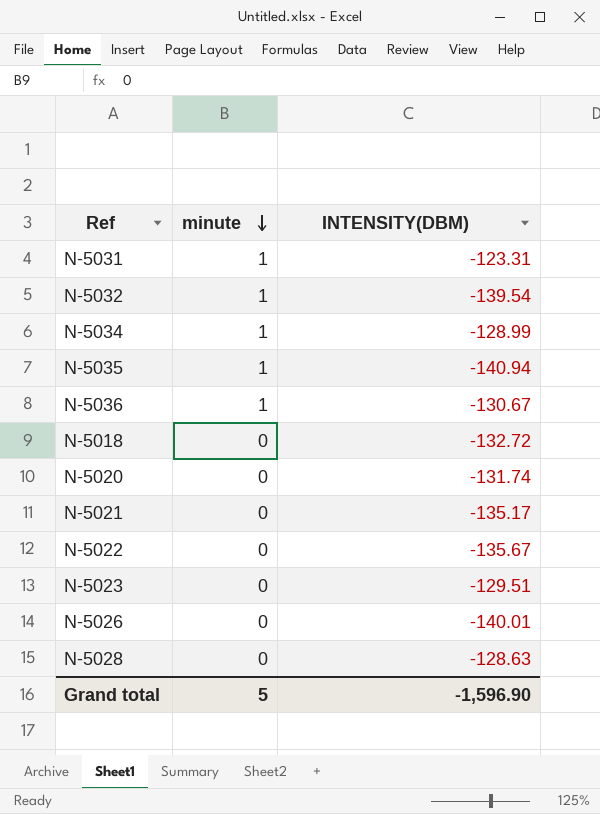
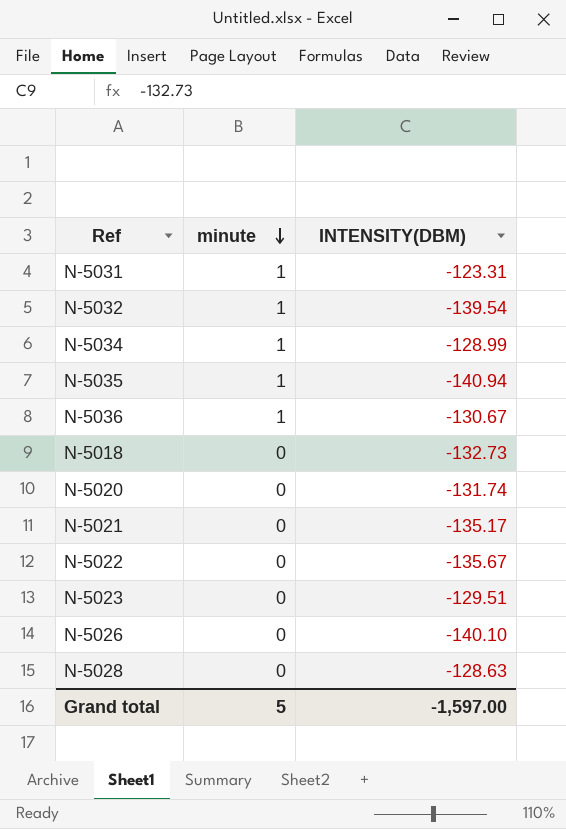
N-5018 | INTENSITY(DBM): -132.72 -> -132.73
N-5026 | INTENSITY(DBM): -140.01 -> -140.10
Grand total | INTENSITY(DBM): -1,596.90 -> -1,597.00

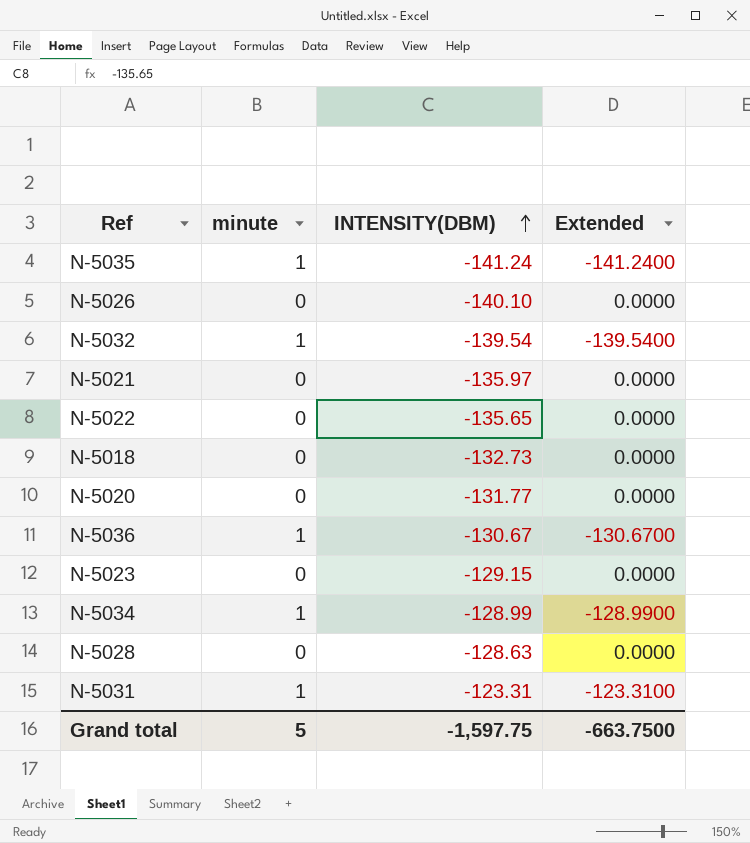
row order: minute descending -> INTENSITY(DBM) ascending
column Extended | formula: none -> [minute] * [INTENSITY(DBM)]
N-5035 | INTENSITY(DBM): -140.94 -> -141.24
N-5021 | INTENSITY(DBM): -135.17 -> -135.97
N-5022 | INTENSITY(DBM): -135.67 -> -135.65
N-5020 | INTENSITY(DBM): -131.74 -> -131.77
N-5023 | INTENSITY(DBM): -129.51 -> -129.15
Grand total | INTENSITY(DBM): -1,597.00 -> -1,597.75

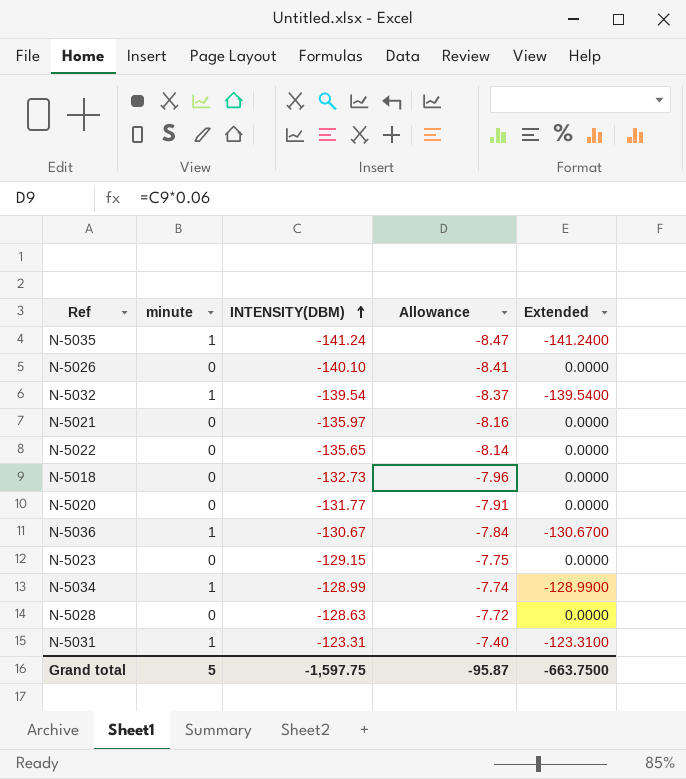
column Allowance | formula: none -> [INTENSITY(DBM)] * 0.06

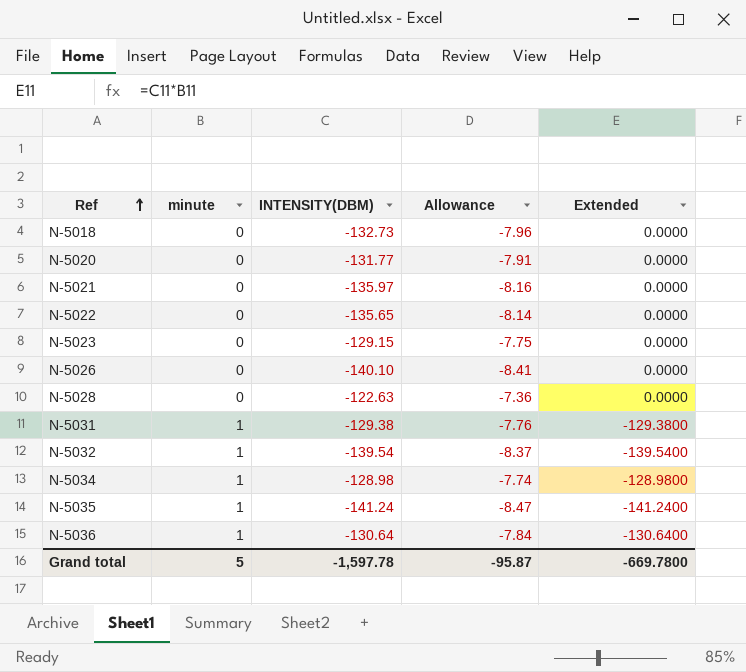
row order: INTENSITY(DBM) ascending -> Ref ascending
N-5028 | INTENSITY(DBM): -128.63 -> -122.63
N-5028 | Allowance: -7.72 -> -7.36
N-5031 | INTENSITY(DBM): -123.31 -> -129.38
N-5031 | Allowance: -7.40 -> -7.76
N-5031 | Extended: -123.3100 -> -129.3800
N-5034 | INTENSITY(DBM): -128.99 -> -128.98
N-5034 | Extended: -128.9900 -> -128.9800
N-5036 | INTENSITY(DBM): -130.67 -> -130.64
N-5036 | Extended: -130.6700 -> -130.6400
Grand total | INTENSITY(DBM): -1,597.75 -> -1,597.78
Grand total | Extended: -663.7500 -> -669.7800

